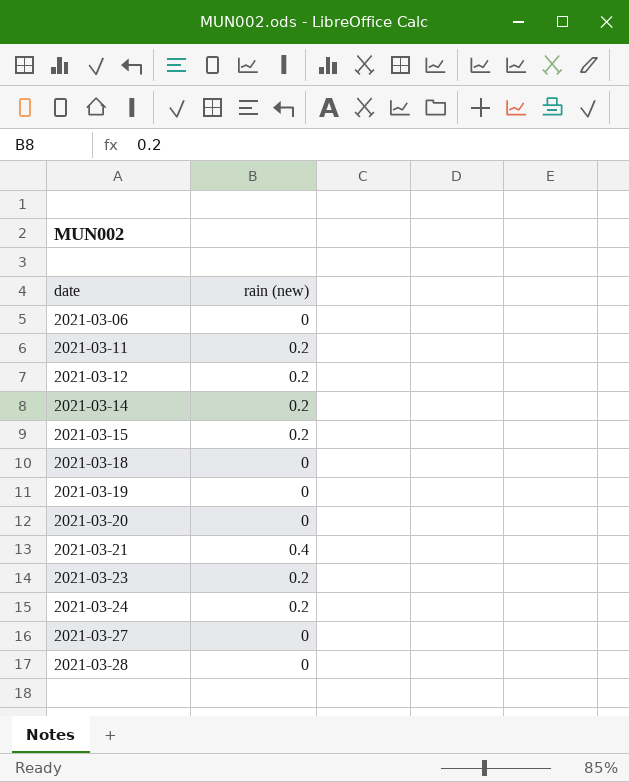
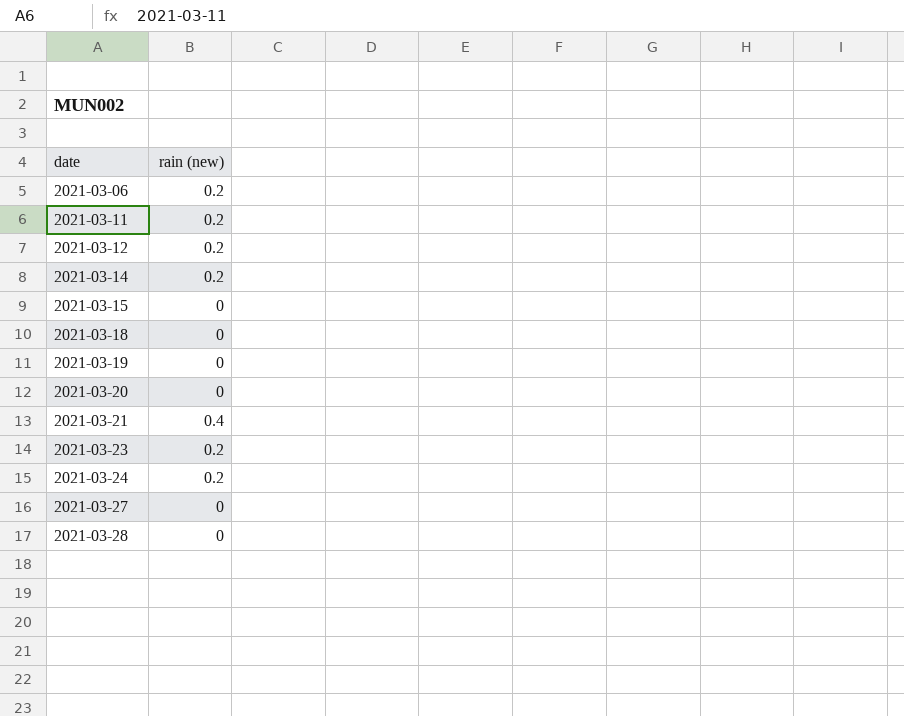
2021-03-06 | rain (new): 0 -> 0.2
2021-03-15 | rain (new): 0.2 -> 0

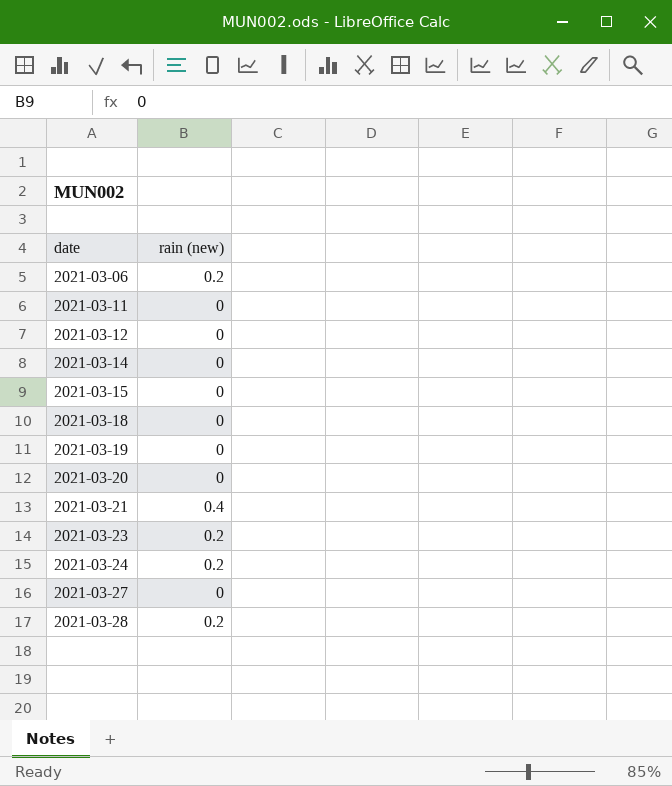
2021-03-11 | rain (new): 0.2 -> 0
2021-03-12 | rain (new): 0.2 -> 0
2021-03-14 | rain (new): 0.2 -> 0
2021-03-28 | rain (new): 0 -> 0.2

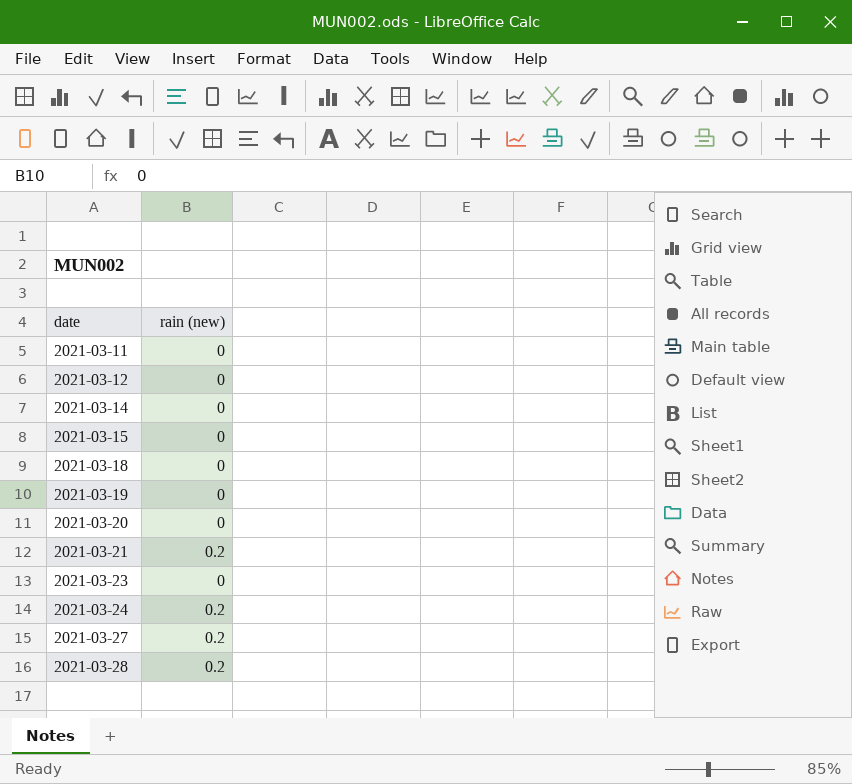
row 2021-03-06: 0.2 -> none
2021-03-21 | rain (new): 0.4 -> 0.2
2021-03-23 | rain (new): 0.2 -> 0
2021-03-27 | rain (new): 0 -> 0.2

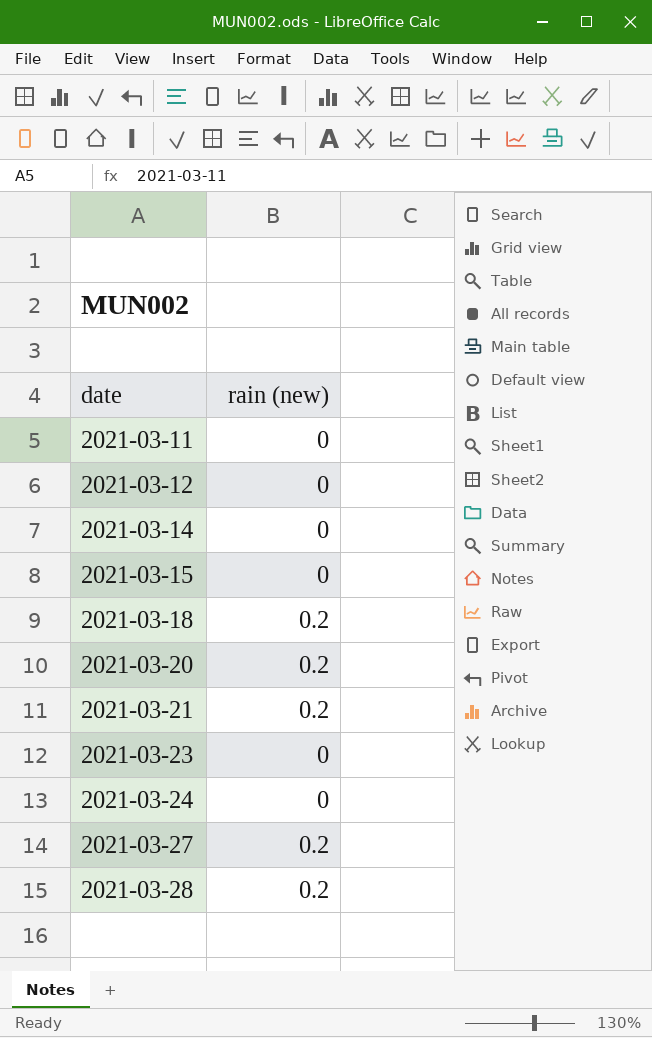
row 2021-03-19: 0 -> none
2021-03-18 | rain (new): 0 -> 0.2
2021-03-20 | rain (new): 0 -> 0.2
2021-03-24 | rain (new): 0.2 -> 0

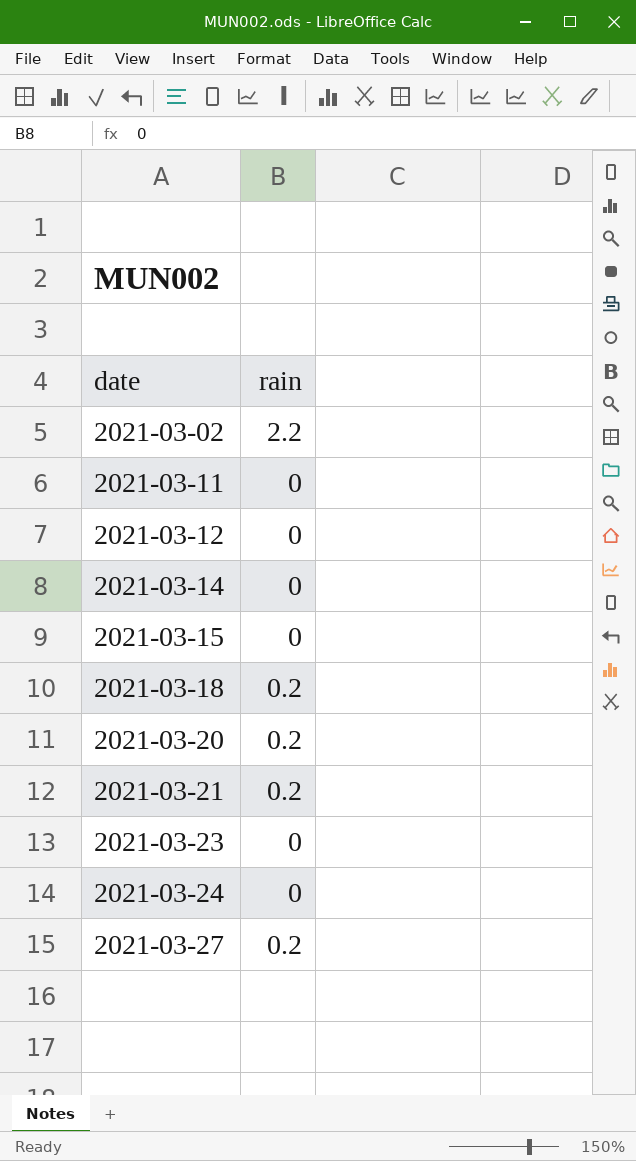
column name: rain (new) -> rain
row 2021-03-28: 0.2 -> none
row 2021-03-02: none -> 2.2

